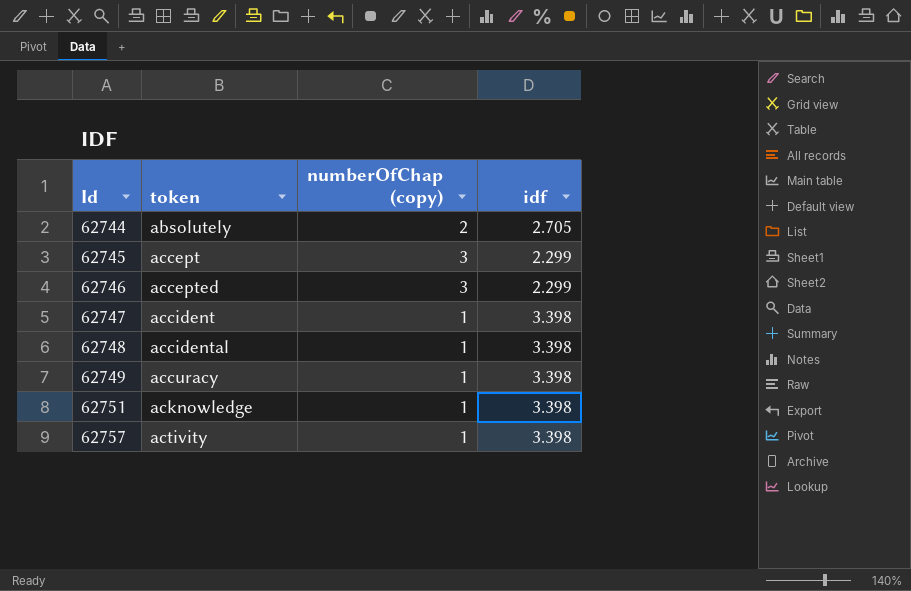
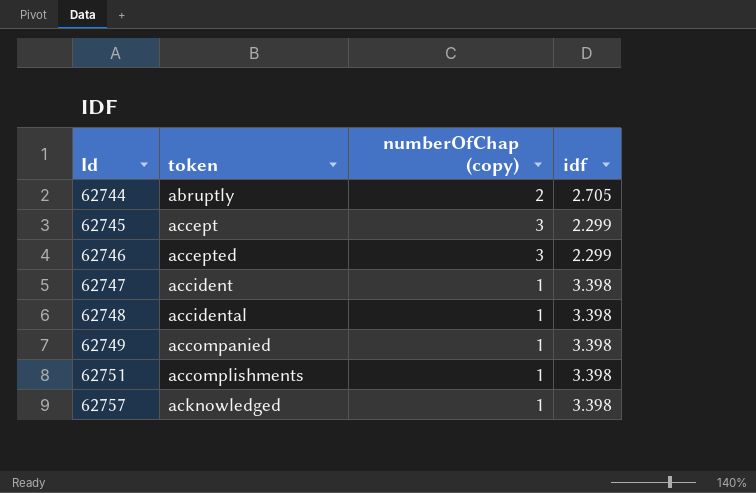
62744 | token: absolutely -> abruptly
62749 | token: accuracy -> accompanied
62751 | token: acknowledge -> accomplishments
62757 | token: activity -> acknowledged

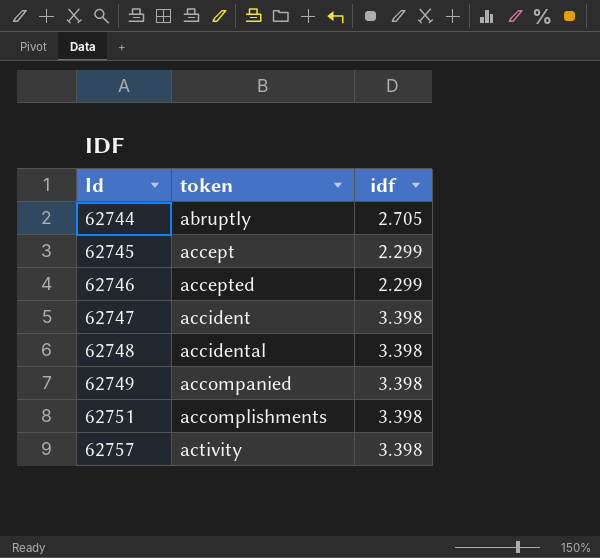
column numberOfChap (copy) | position: 3 -> none
62757 | token: acknowledged -> activity

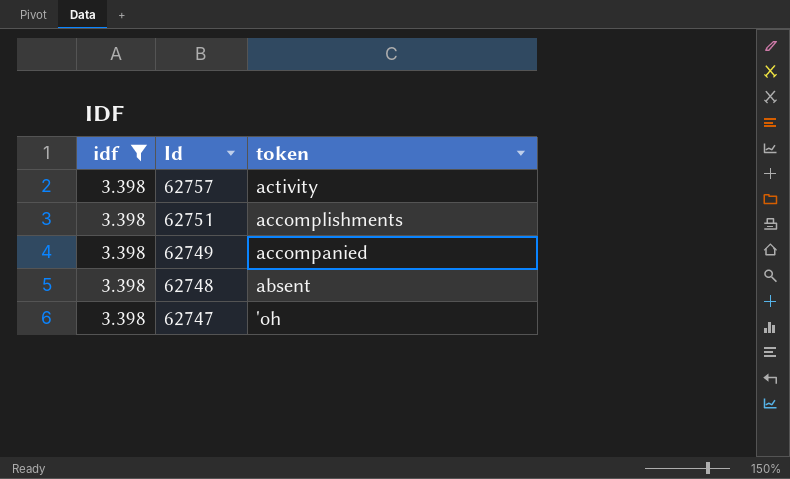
filter: none -> idf = 3.398
row order: Id ascending -> Id descending
column idf | position: 3 -> 1
62748 | token: accidental -> absent
62747 | token: accident -> 'oh

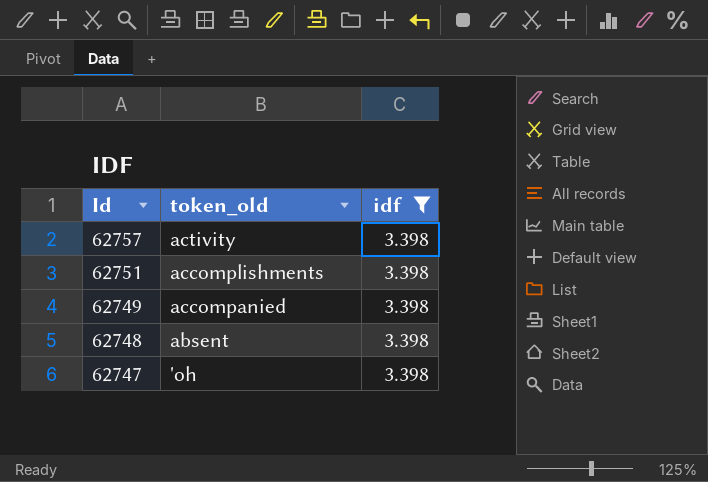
column name: token -> token_old
column idf | position: 1 -> 3

